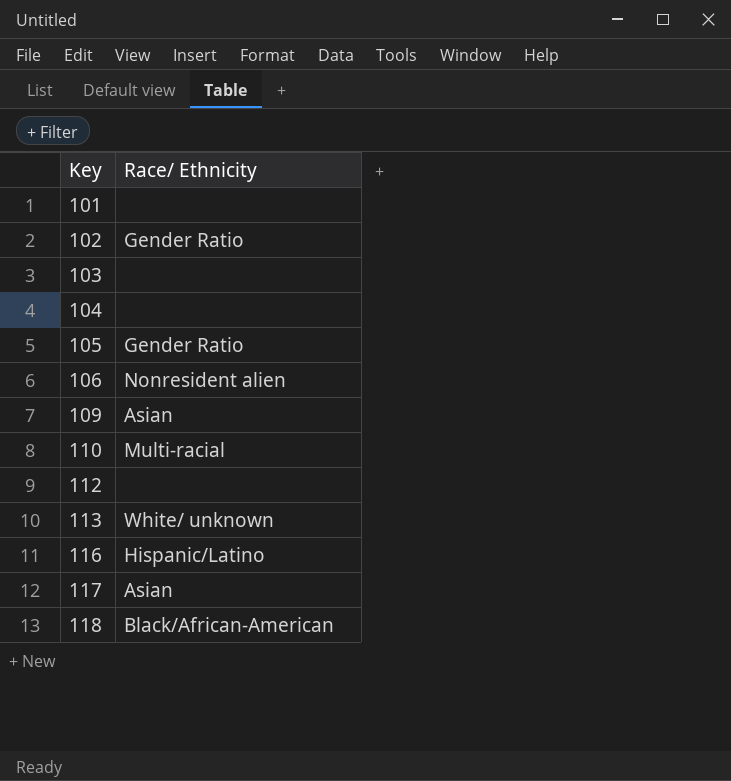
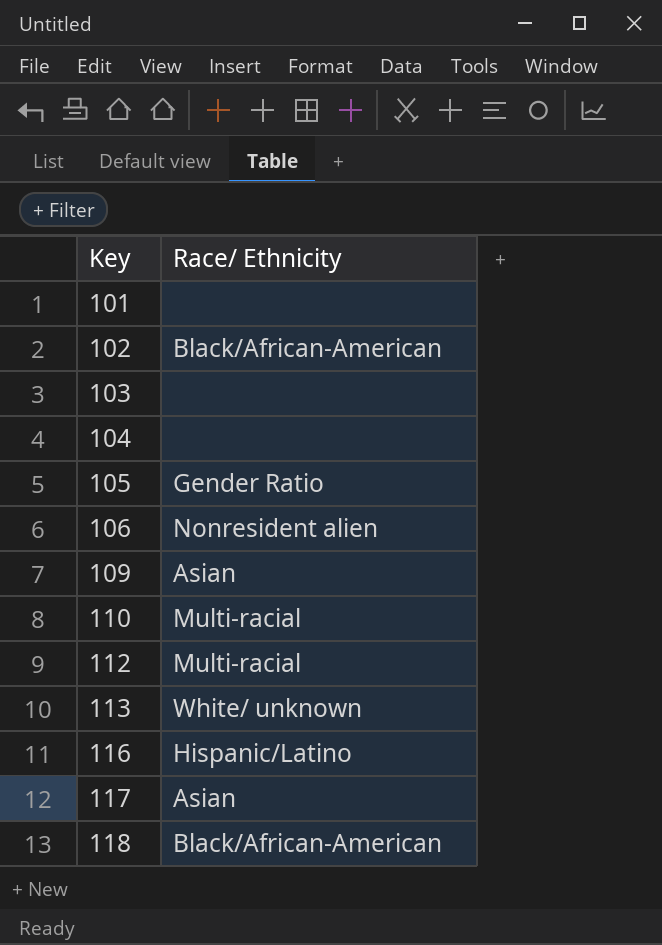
102 | Race/ Ethnicity: Gender Ratio -> Black/African-American
112 | Race/ Ethnicity: none -> Multi-racial

